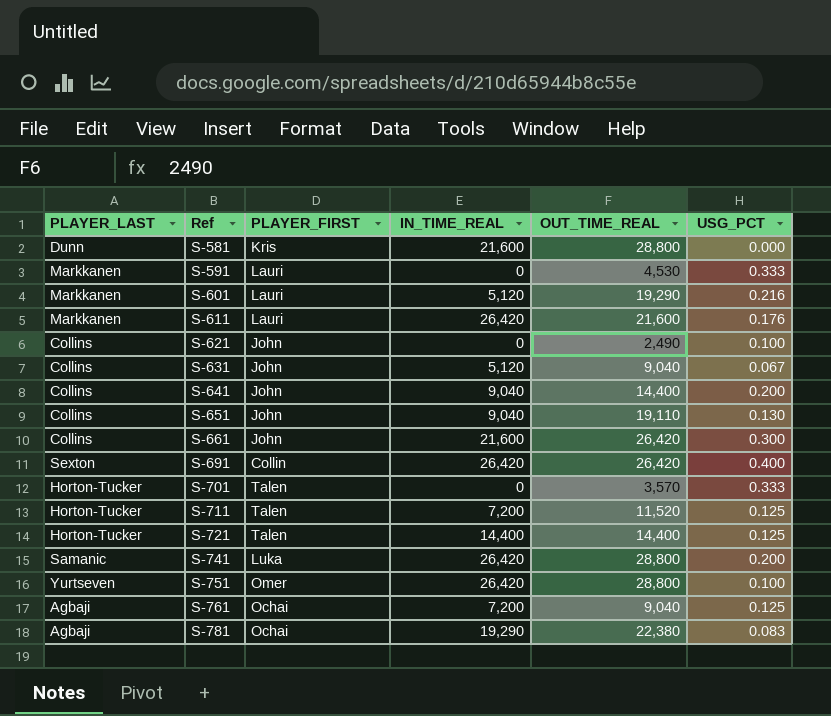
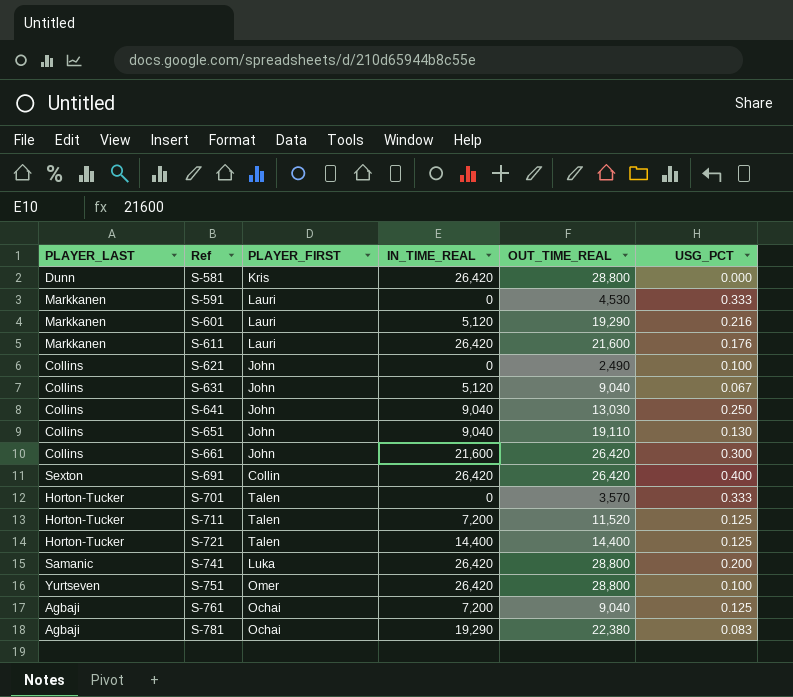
S-581 | IN_TIME_REAL: 21,600 -> 26,420
S-641 | OUT_TIME_REAL: 14,400 -> 13,030
S-641 | USG_PCT: 0.200 -> 0.250

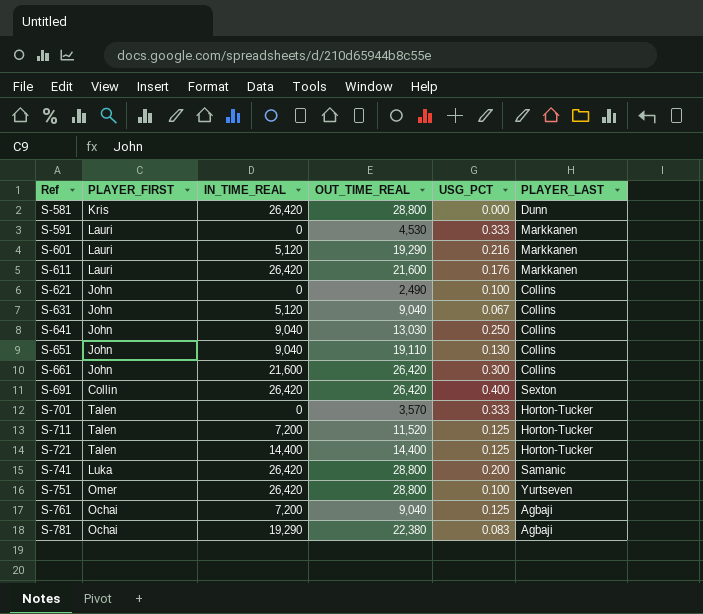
column PLAYER_LAST | position: 1 -> 6

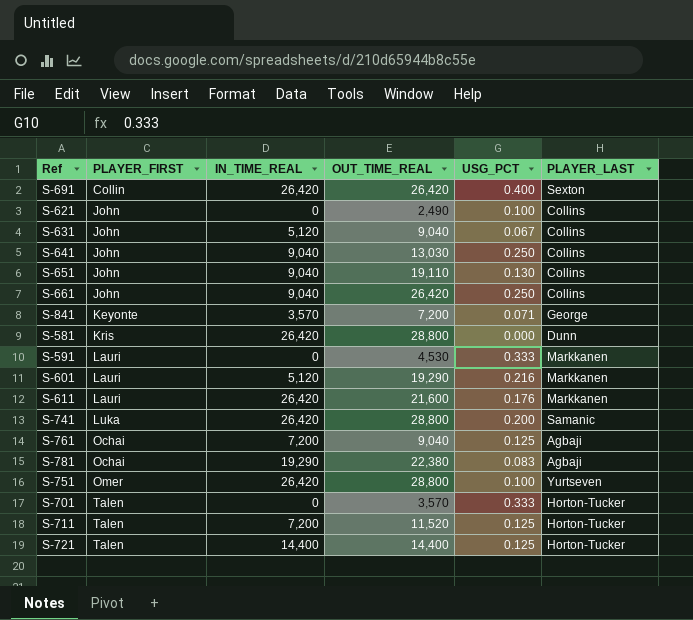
row order: Ref ascending -> PLAYER_FIRST ascending
S-661 | IN_TIME_REAL: 21,600 -> 9,040
S-661 | USG_PCT: 0.300 -> 0.250
row S-841: none -> Keyonte | 3,570 | 7,200 | 0.071 | George

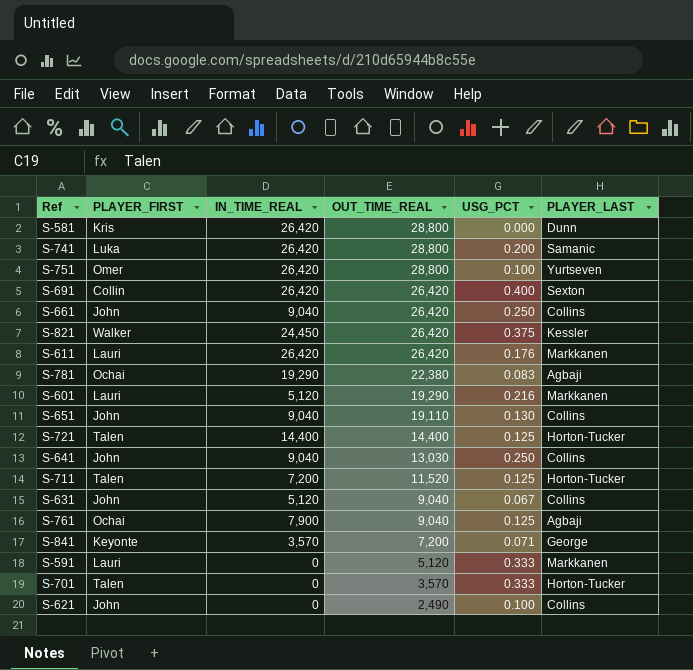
row order: PLAYER_FIRST ascending -> OUT_TIME_REAL descending
row S-821: none -> Walker | 24,450 | 26,420 | 0.375 | Kessler
S-611 | OUT_TIME_REAL: 21,600 -> 26,420
S-761 | IN_TIME_REAL: 7,200 -> 7,900
S-591 | OUT_TIME_REAL: 4,530 -> 5,120

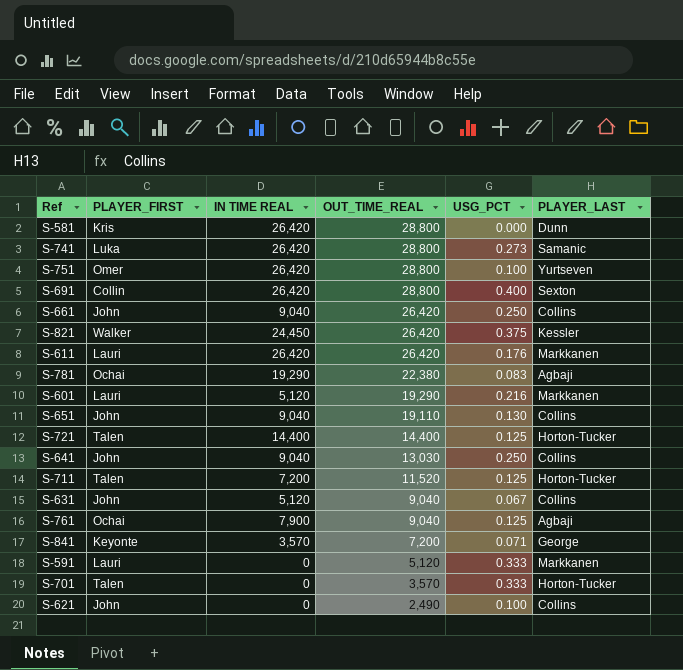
column name: IN_TIME_REAL -> IN TIME REAL
S-741 | USG_PCT: 0.200 -> 0.273
S-691 | OUT_TIME_REAL: 26,420 -> 28,800

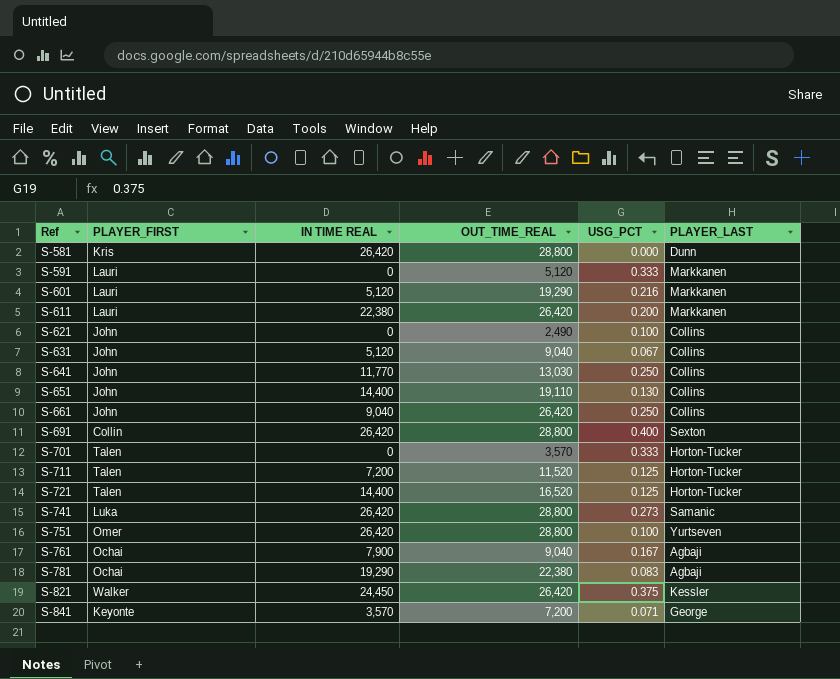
row order: OUT_TIME_REAL descending -> Ref ascending
S-611 | IN TIME REAL: 26,420 -> 22,380
S-611 | USG_PCT: 0.176 -> 0.200
S-641 | IN TIME REAL: 9,040 -> 11,770
S-651 | IN TIME REAL: 9,040 -> 14,400
S-721 | OUT_TIME_REAL: 14,400 -> 16,520
S-761 | USG_PCT: 0.125 -> 0.167

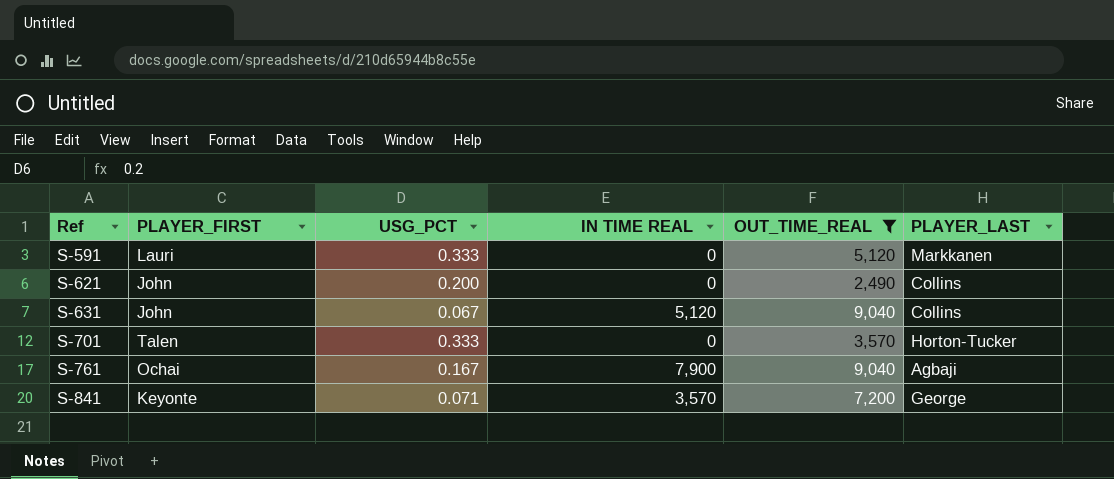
filter: none -> OUT_TIME_REAL <= 9,040
column USG_PCT | position: 5 -> 3
S-621 | USG_PCT: 0.100 -> 0.200

